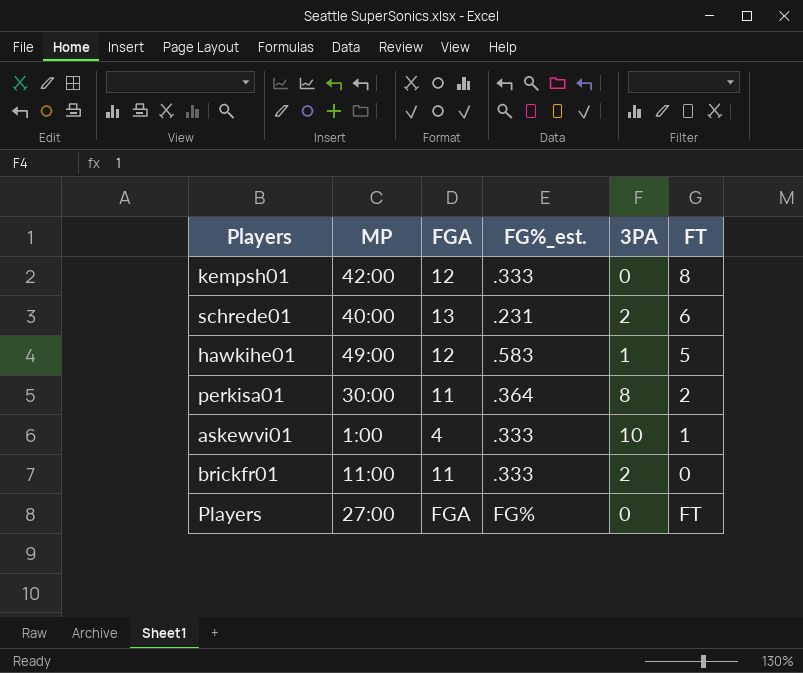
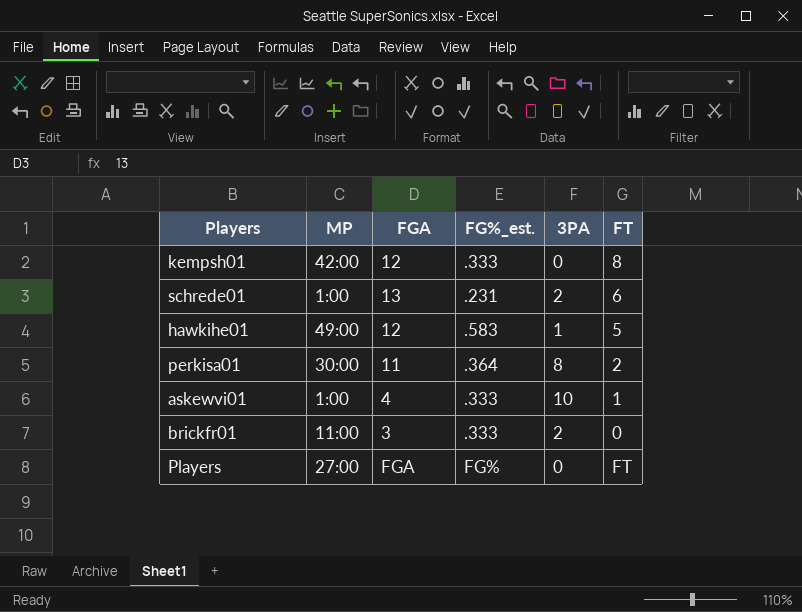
schrede01 | MP: 40:00 -> 1:00
brickfr01 | FGA: 11 -> 3

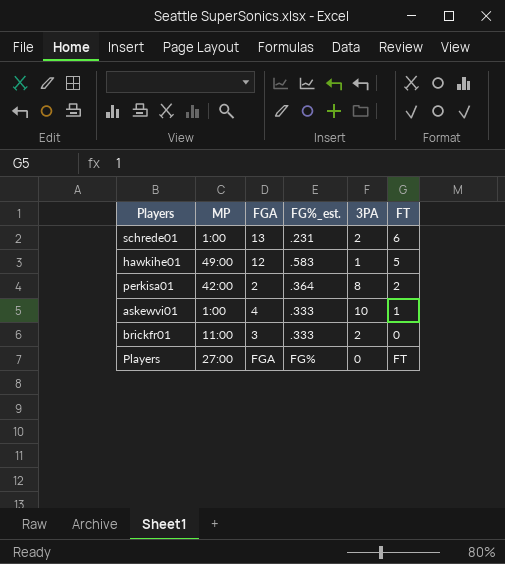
row kempsh01: 42:00 | 12 | .333 | 0 | 8 -> none
perkisa01 | MP: 30:00 -> 42:00
perkisa01 | FGA: 11 -> 2

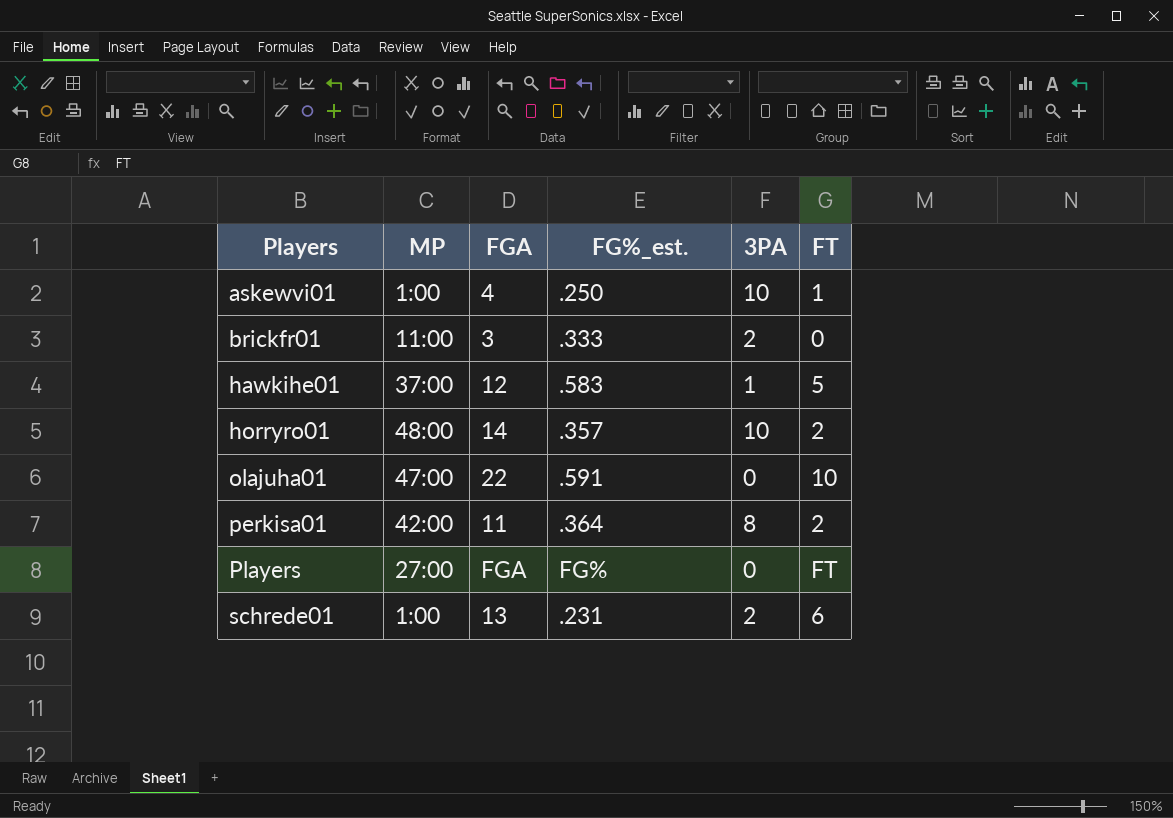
row order: none -> Players ascending
askewvi01 | FG%_est.: .333 -> .250
hawkihe01 | MP: 49:00 -> 37:00
row horryro01: none -> 48:00 | 14 | .357 | 10 | 2
row olajuha01: none -> 47:00 | 22 | .591 | 0 | 10
perkisa01 | FGA: 2 -> 11

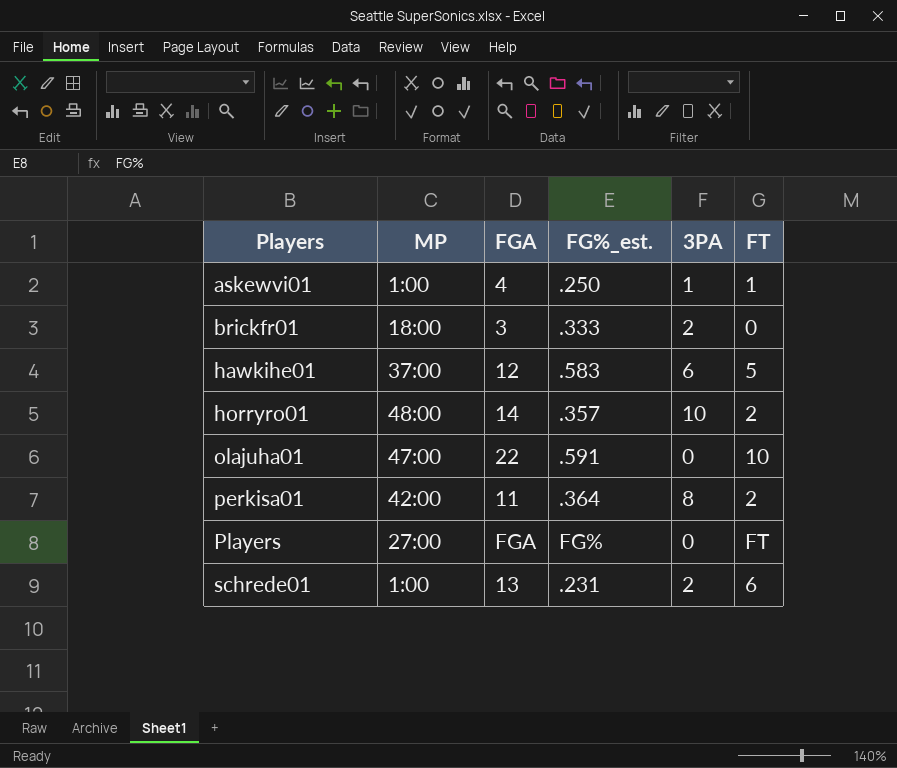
askewvi01 | 3PA: 10 -> 1
brickfr01 | MP: 11:00 -> 18:00
hawkihe01 | 3PA: 1 -> 6

